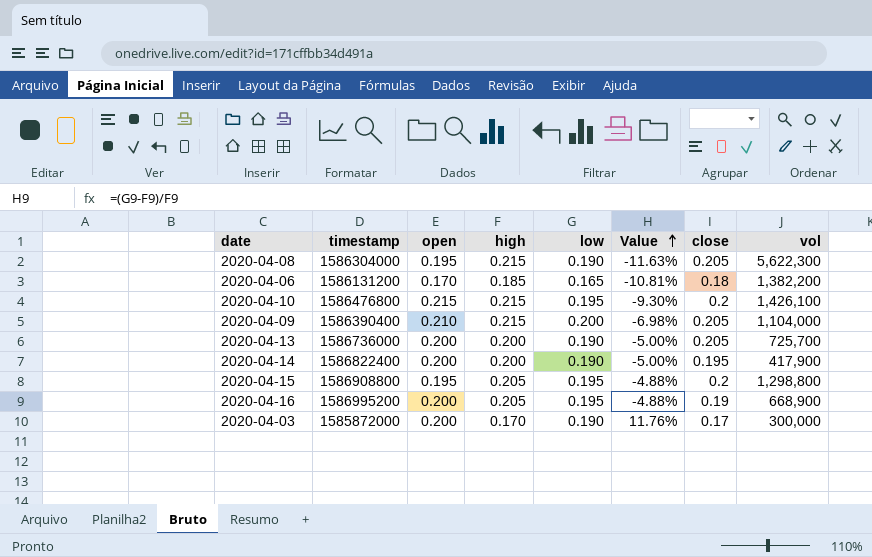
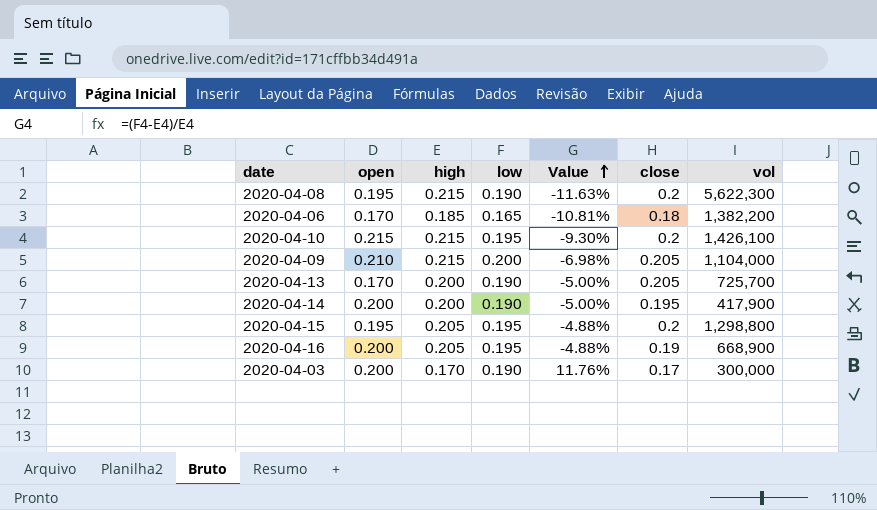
column timestamp | position: 2 -> none
2020-04-08 | close: 0.205 -> 0.2
2020-04-13 | open: 0.200 -> 0.170

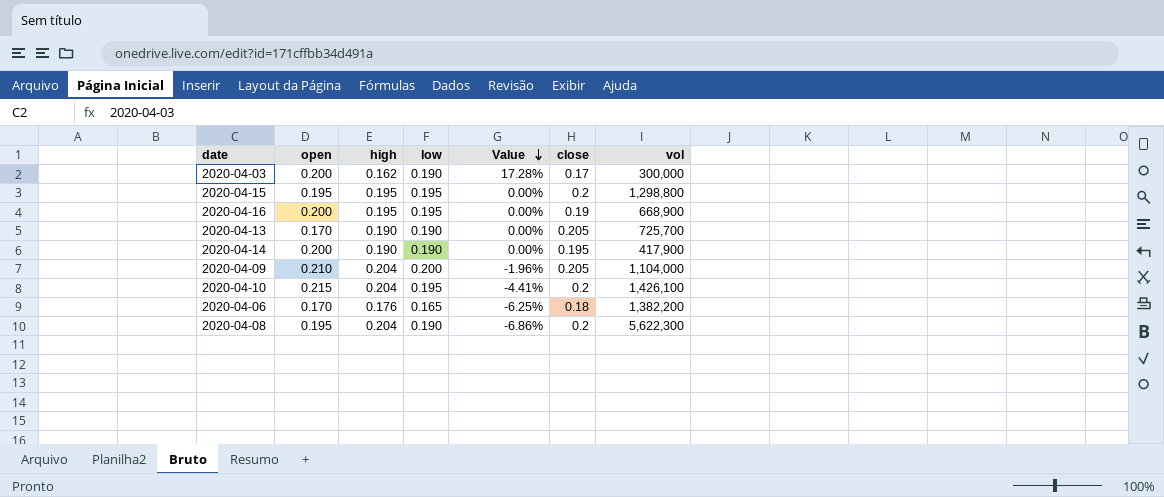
row order: Value ascending -> Value descending
2020-04-03 | high: 0.170 -> 0.162
2020-04-03 | Value: 11.76% -> 17.28%
2020-04-15 | high: 0.205 -> 0.195
2020-04-15 | Value: -4.88% -> 0.00%
2020-04-16 | high: 0.205 -> 0.195
2020-04-16 | Value: -4.88% -> 0.00%
2020-04-13 | high: 0.200 -> 0.190
2020-04-13 | Value: -5.00% -> 0.00%
2020-04-14 | high: 0.200 -> 0.190
2020-04-14 | Value: -5.00% -> 0.00%
2020-04-09 | high: 0.215 -> 0.204
2020-04-09 | Value: -6.98% -> -1.96%
2020-04-10 | high: 0.215 -> 0.204
2020-04-10 | Value: -9.30% -> -4.41%
2020-04-06 | high: 0.185 -> 0.176
2020-04-06 | Value: -10.81% -> -6.25%
2020-04-08 | high: 0.215 -> 0.204
2020-04-08 | Value: -11.63% -> -6.86%

